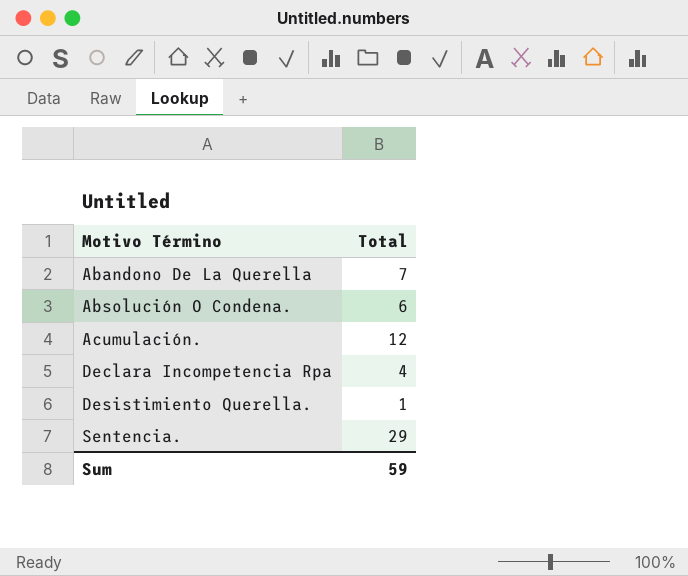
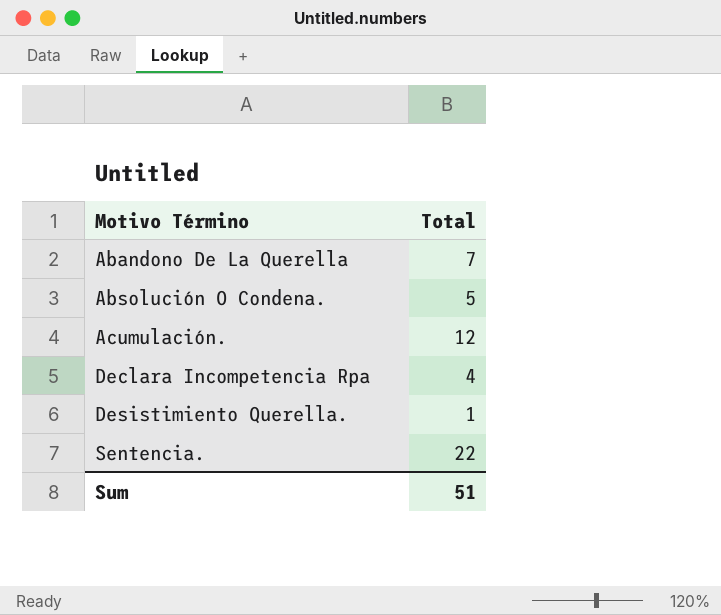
Absolución O Condena. | Total: 6 -> 5
Sentencia. | Total: 29 -> 22
Sum | Total: 59 -> 51

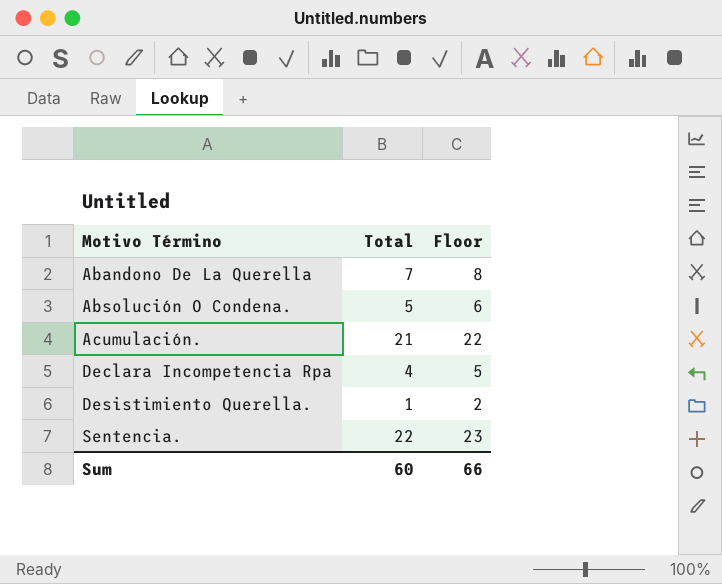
column Floor | formula: none -> [Total] + 1
Acumulación. | Total: 12 -> 21
Sum | Total: 51 -> 60

